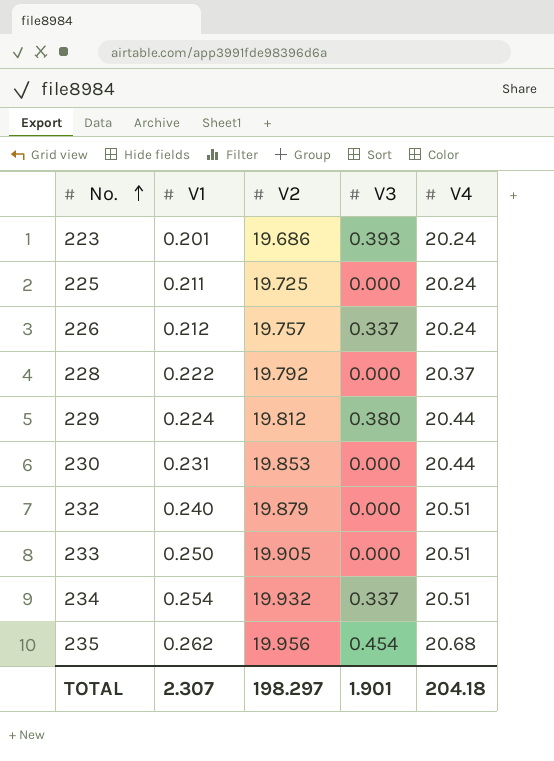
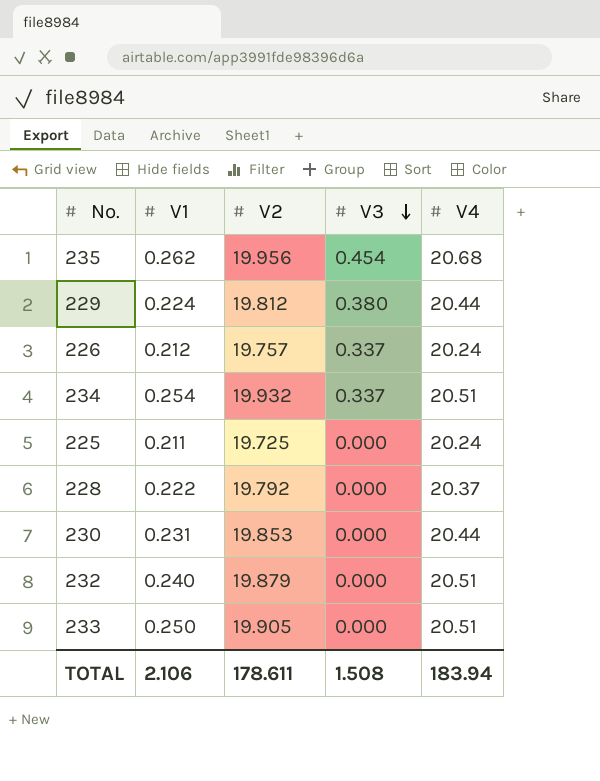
row order: No. ascending -> V3 descending
row 223: 0.201 | 19.686 | 0.393 | 20.24 -> none
TOTAL | V1: 2.307 -> 2.106
TOTAL | V2: 198.297 -> 178.611
TOTAL | V3: 1.901 -> 1.508
TOTAL | V4: 204.18 -> 183.94

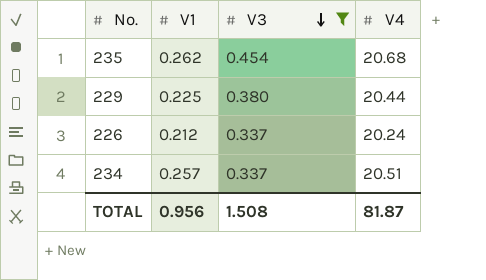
filter: none -> V3 != 0.000
column V2 | position: 3 -> none
229 | V1: 0.224 -> 0.225
234 | V1: 0.254 -> 0.257
TOTAL | V1: 2.106 -> 0.956
TOTAL | V4: 183.94 -> 81.87

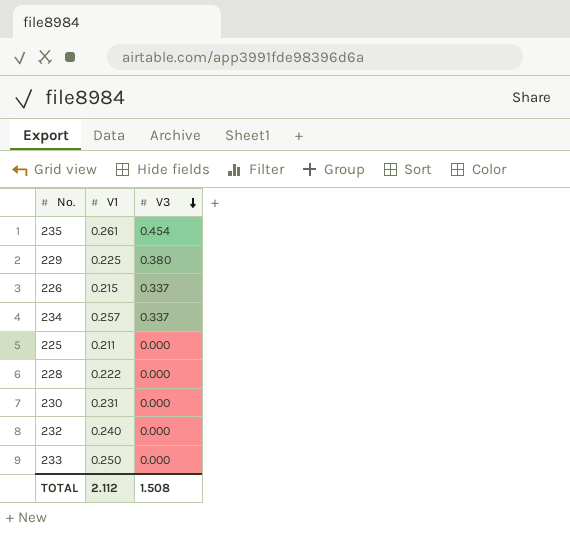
filter: V3 != 0.000 -> none
column V4 | position: 4 -> none
235 | V1: 0.262 -> 0.261
226 | V1: 0.212 -> 0.215
TOTAL | V1: 0.956 -> 2.112

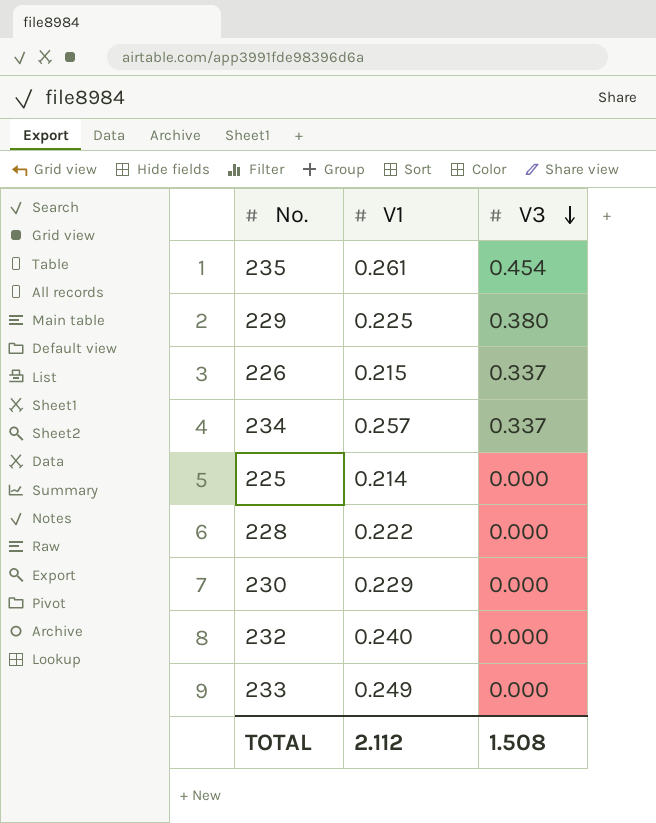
225 | V1: 0.211 -> 0.214
230 | V1: 0.231 -> 0.229
233 | V1: 0.250 -> 0.249

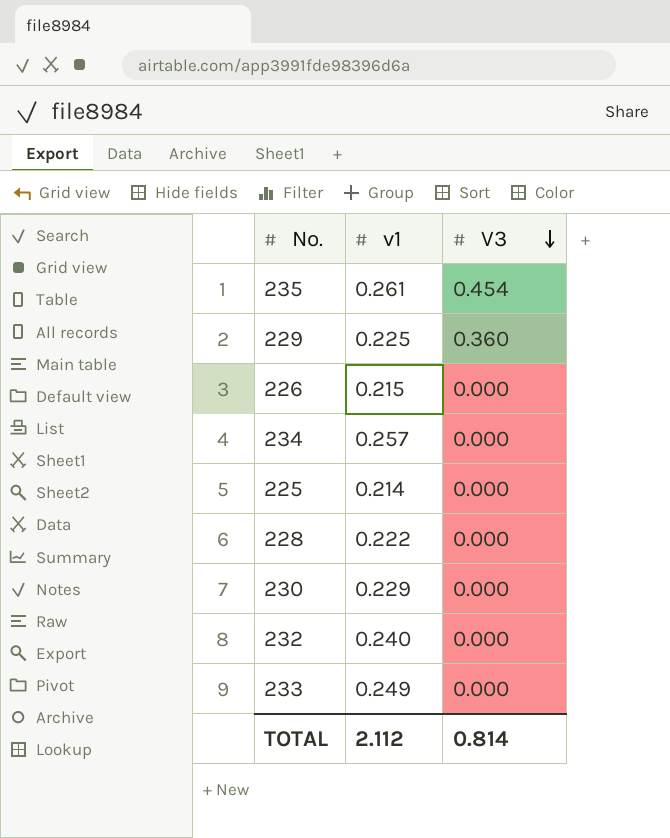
column name: V1 -> v1
229 | V3: 0.380 -> 0.360
226 | V3: 0.337 -> 0.000
234 | V3: 0.337 -> 0.000
TOTAL | V3: 1.508 -> 0.814

